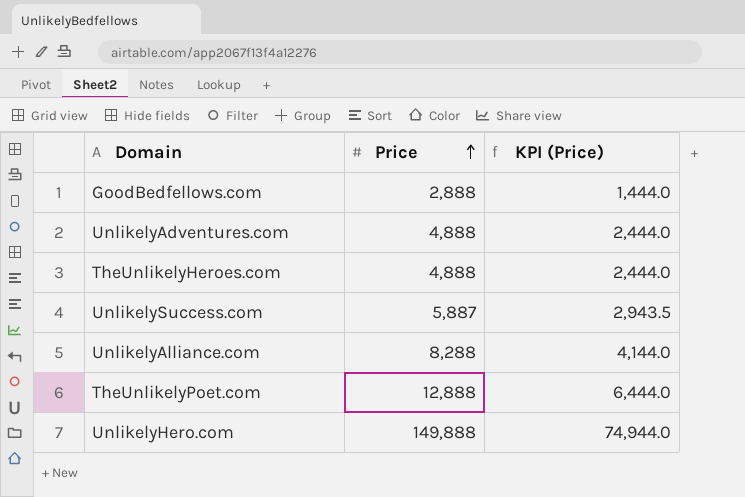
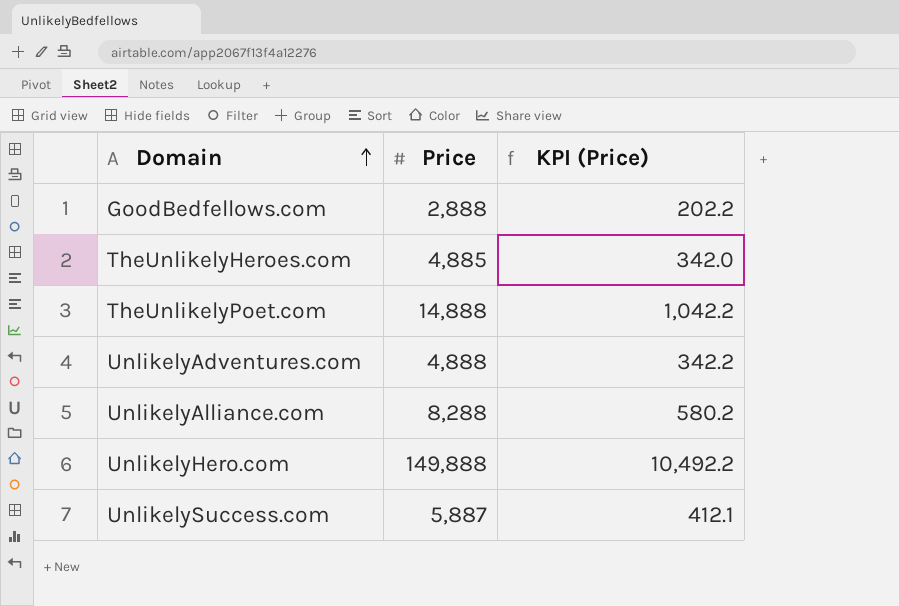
row order: Price ascending -> Domain ascending
column KPI (Price) | formula: [Price] * 0.5 -> [Price] * 0.07
TheUnlikelyHeroes.com | Price: 4,888 -> 4,885
TheUnlikelyPoet.com | Price: 12,888 -> 14,888

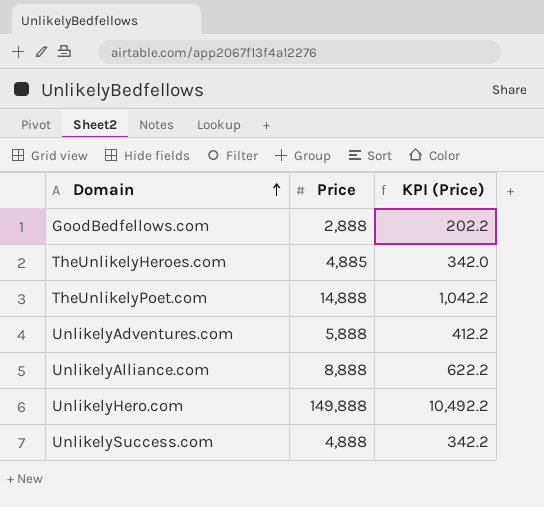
UnlikelyAdventures.com | Price: 4,888 -> 5,888
UnlikelyAdventures.com | KPI (Price): 342.2 -> 412.2
UnlikelyAlliance.com | Price: 8,288 -> 8,888
UnlikelyAlliance.com | KPI (Price): 580.2 -> 622.2
UnlikelySuccess.com | Price: 5,887 -> 4,888
UnlikelySuccess.com | KPI (Price): 412.1 -> 342.2

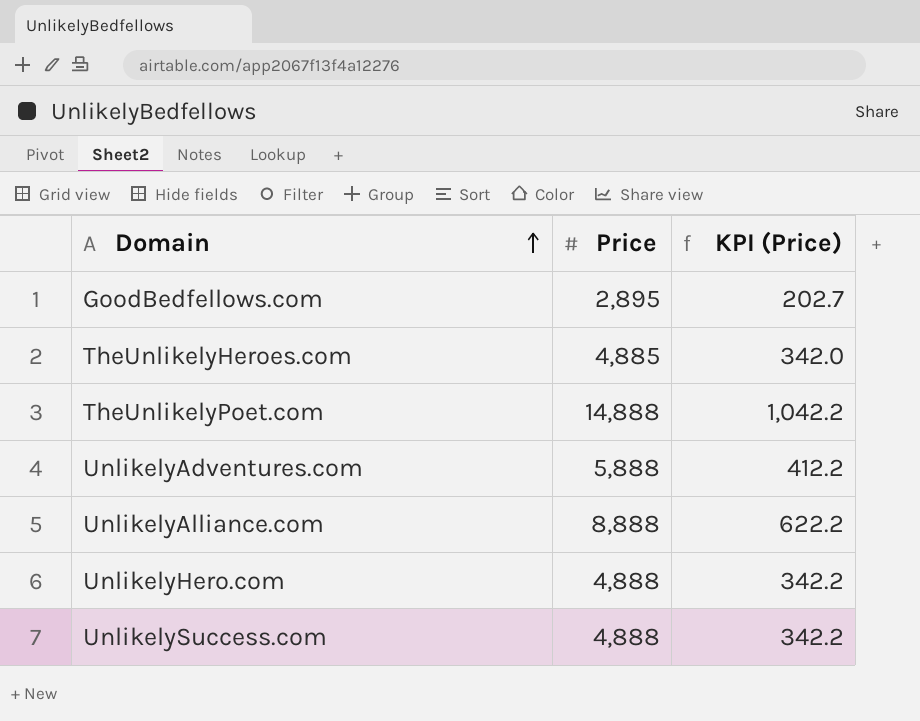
GoodBedfellows.com | Price: 2,888 -> 2,895
GoodBedfellows.com | KPI (Price): 202.2 -> 202.7
UnlikelyHero.com | Price: 149,888 -> 4,888
UnlikelyHero.com | KPI (Price): 10,492.2 -> 342.2

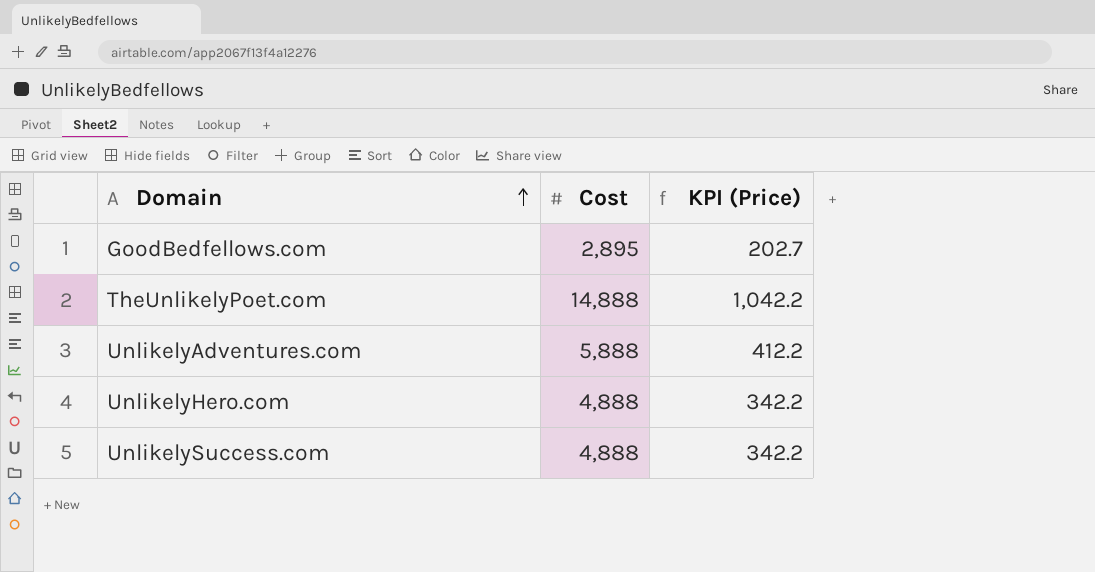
column name: Price -> Cost
row TheUnlikelyHeroes.com: 4,885 | 342.0 -> none
row UnlikelyAlliance.com: 8,888 | 622.2 -> none

